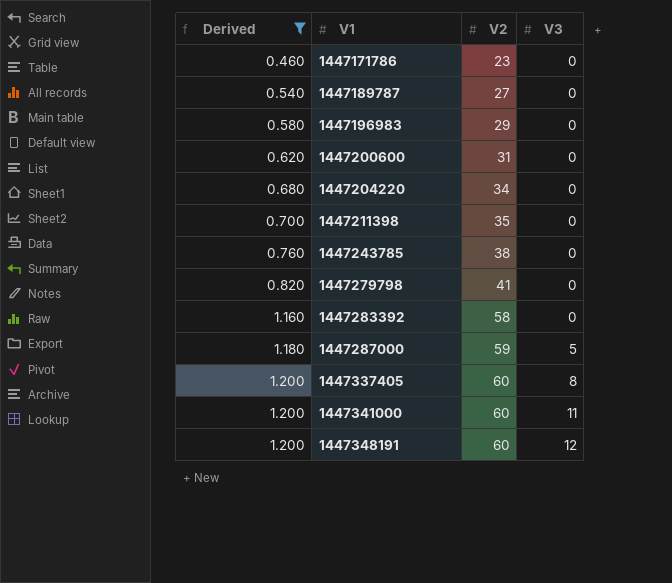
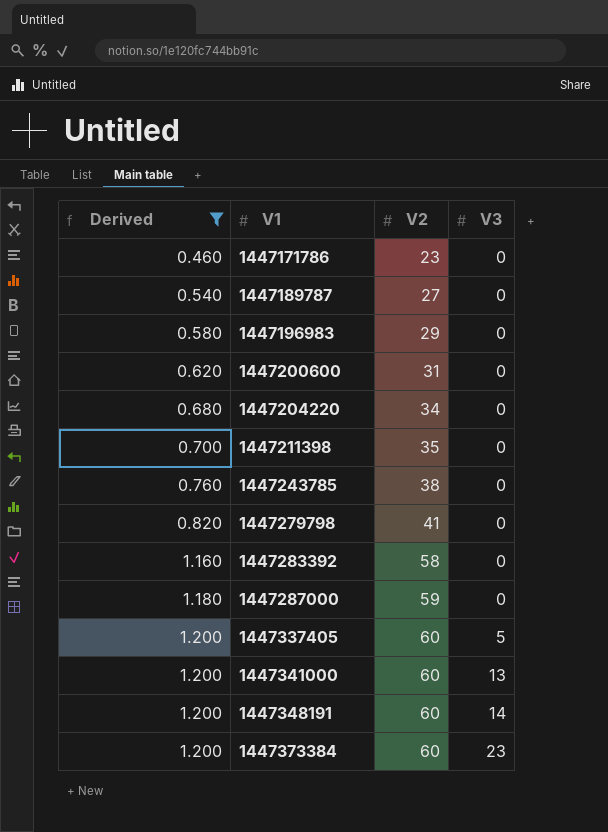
1447287000 | V3: 5 -> 0
1447337405 | V3: 8 -> 5
1447341000 | V3: 11 -> 13
1447348191 | V3: 12 -> 14
row 1447373384: none -> 1.200 | 60 | 23

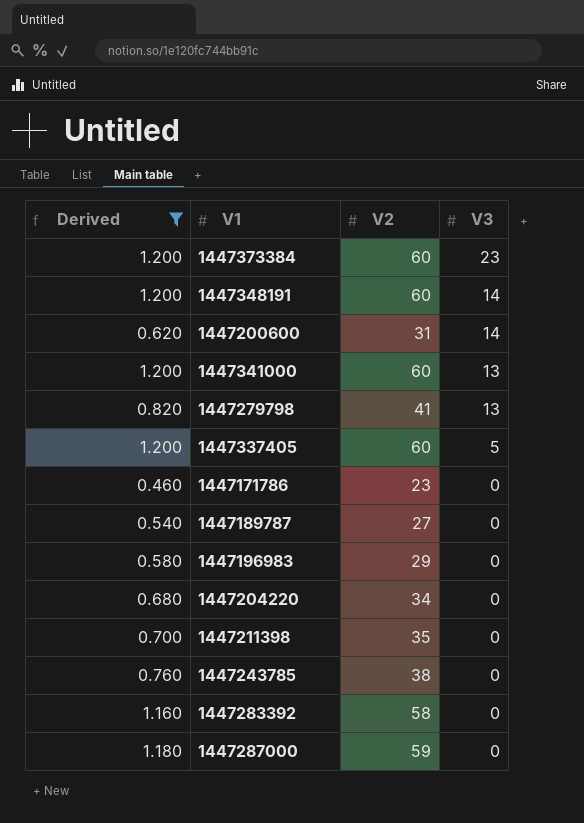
row order: Derived ascending -> V3 descending
1447200600 | V3: 0 -> 14
1447279798 | V3: 0 -> 13

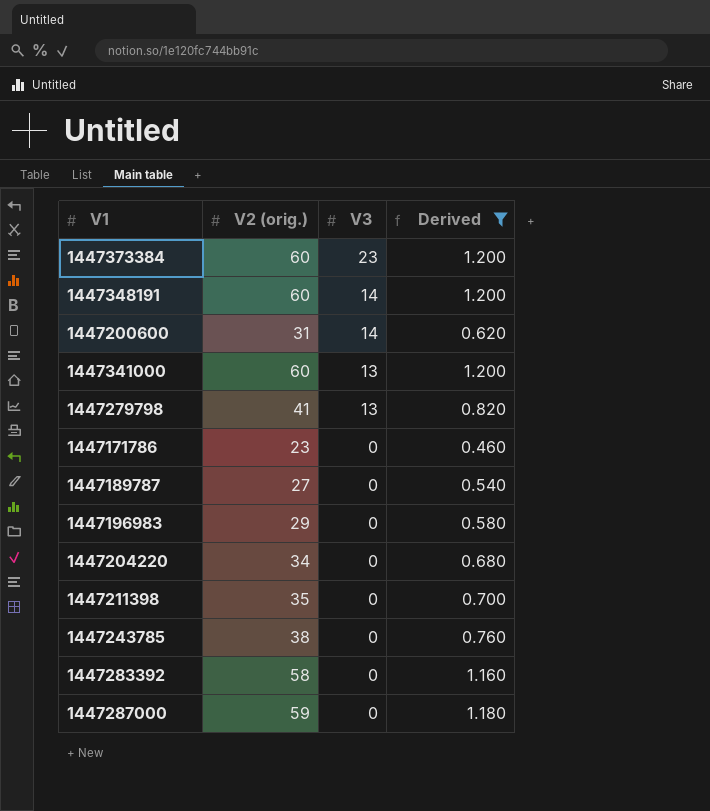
column name: V2 -> V2 (orig.)
column Derived | position: 1 -> 4
row 1447337405: 1.200 | 60 | 5 -> none

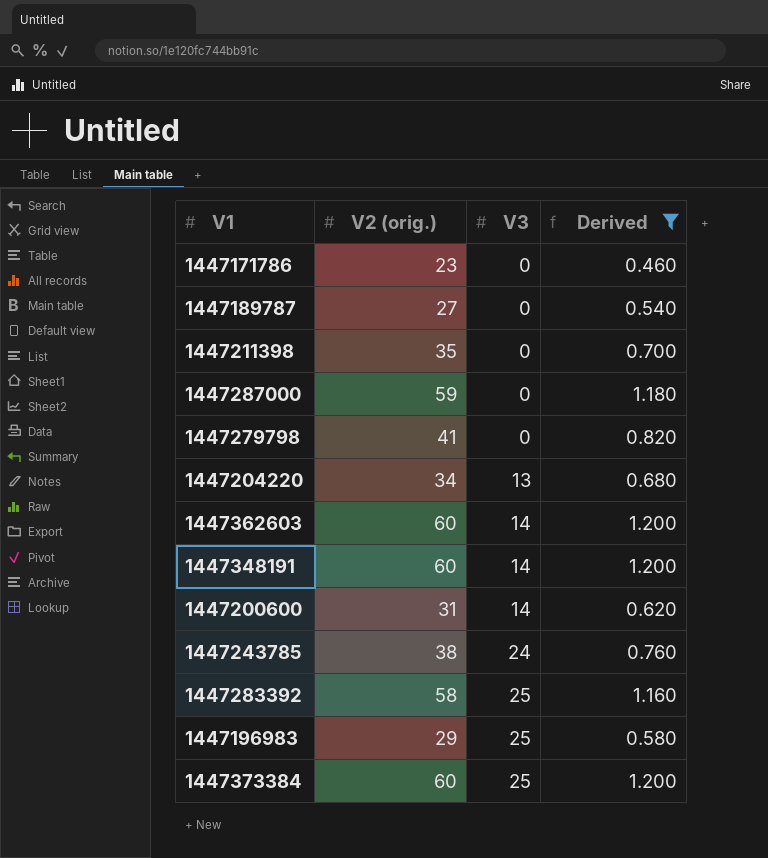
row order: V3 descending -> V3 ascending
row 1447341000: 60 | 13 | 1.200 -> none
1447279798 | V3: 13 -> 0
1447204220 | V3: 0 -> 13
row 1447362603: none -> 60 | 14 | 1.200
1447243785 | V3: 0 -> 24
1447283392 | V3: 0 -> 25
1447196983 | V3: 0 -> 25
1447373384 | V3: 23 -> 25

